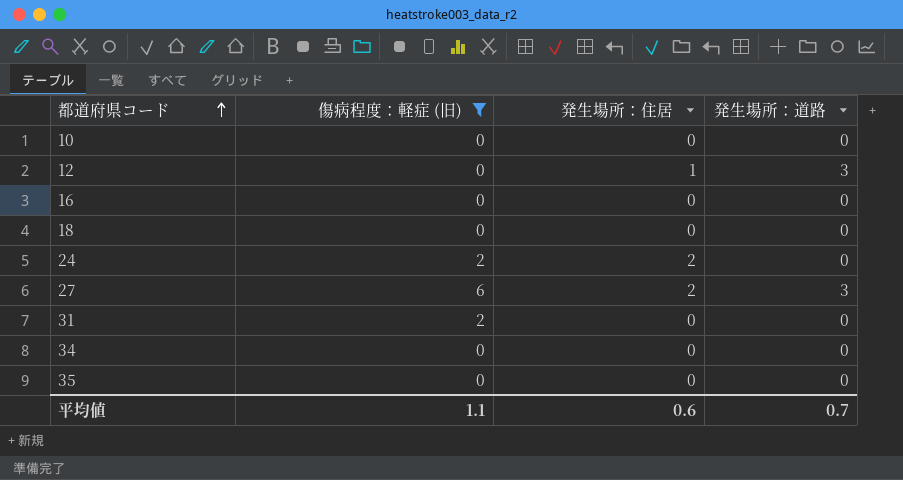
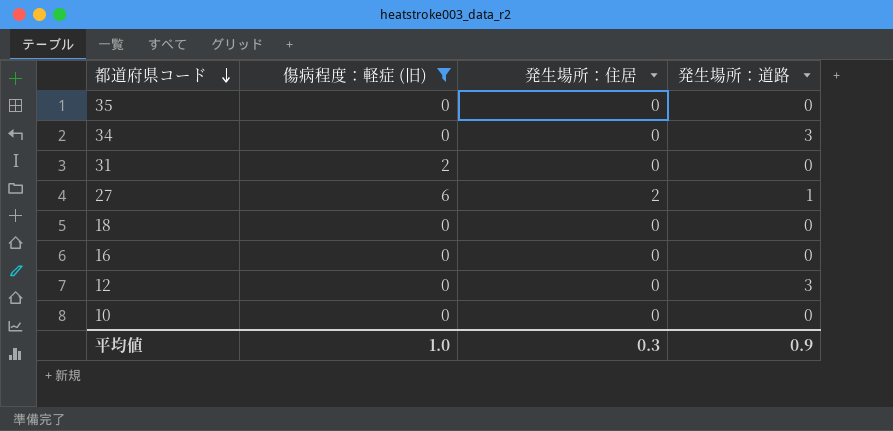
row order: 都道府県コード ascending -> 都道府県コード descending
row 24: 2 | 2 | 0 -> none
34 | 発生場所：道路: 0 -> 3
27 | 発生場所：道路: 3 -> 1
12 | 発生場所：住居: 1 -> 0
平均値 | 傷病程度：軽症 (旧): 1.1 -> 1.0
平均値 | 発生場所：住居: 0.6 -> 0.3
平均値 | 発生場所：道路: 0.7 -> 0.9

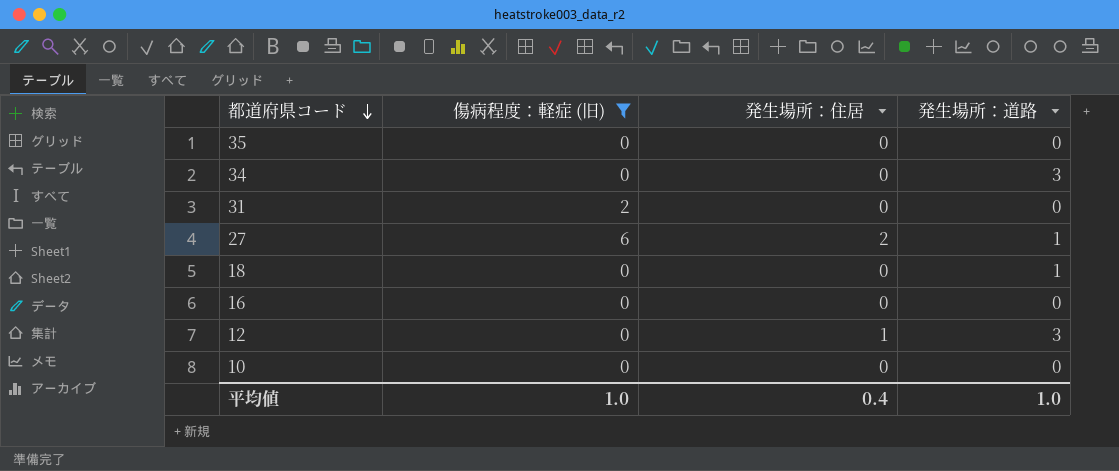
18 | 発生場所：道路: 0 -> 1
12 | 発生場所：住居: 0 -> 1
平均値 | 発生場所：住居: 0.3 -> 0.4
平均値 | 発生場所：道路: 0.9 -> 1.0

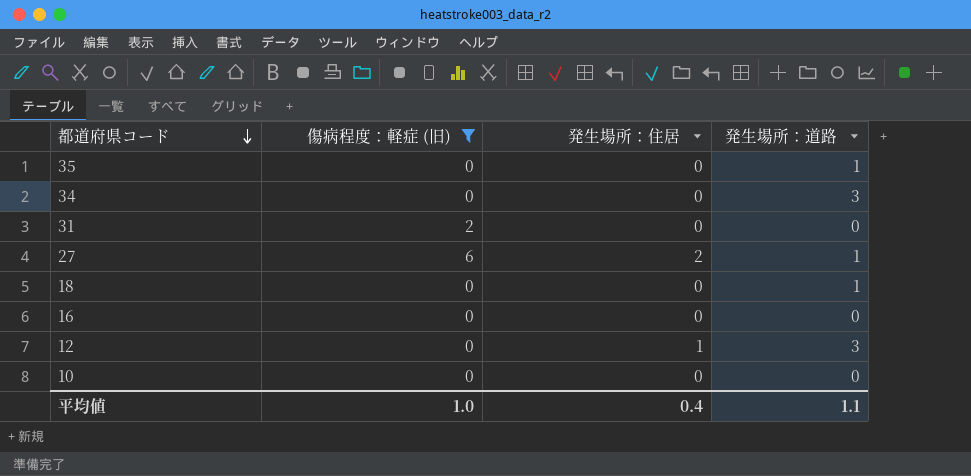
35 | 発生場所：道路: 0 -> 1
平均値 | 発生場所：道路: 1.0 -> 1.1

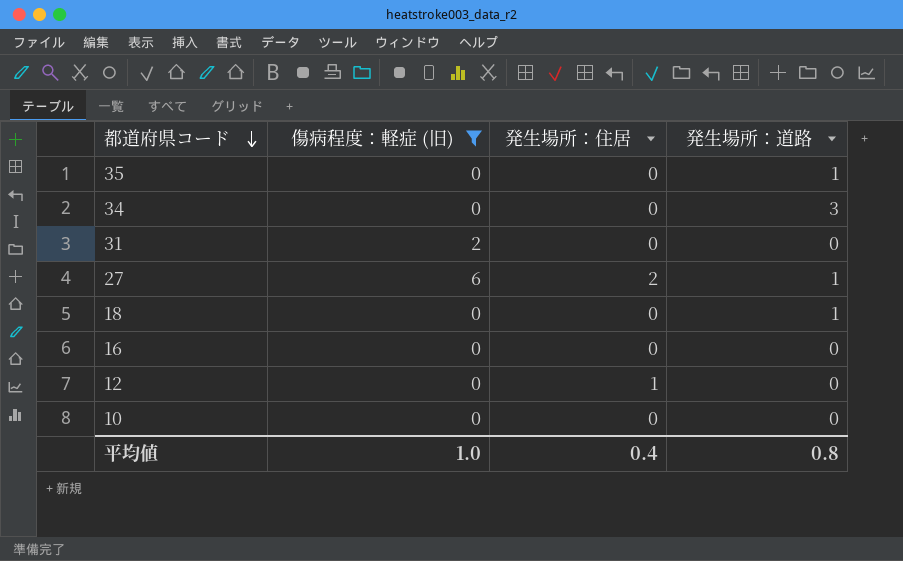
12 | 発生場所：道路: 3 -> 0
平均値 | 発生場所：道路: 1.1 -> 0.8

